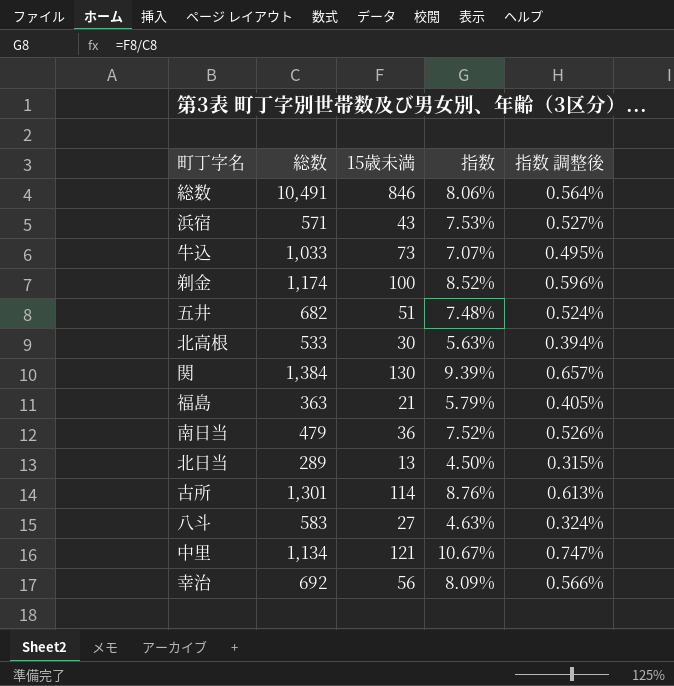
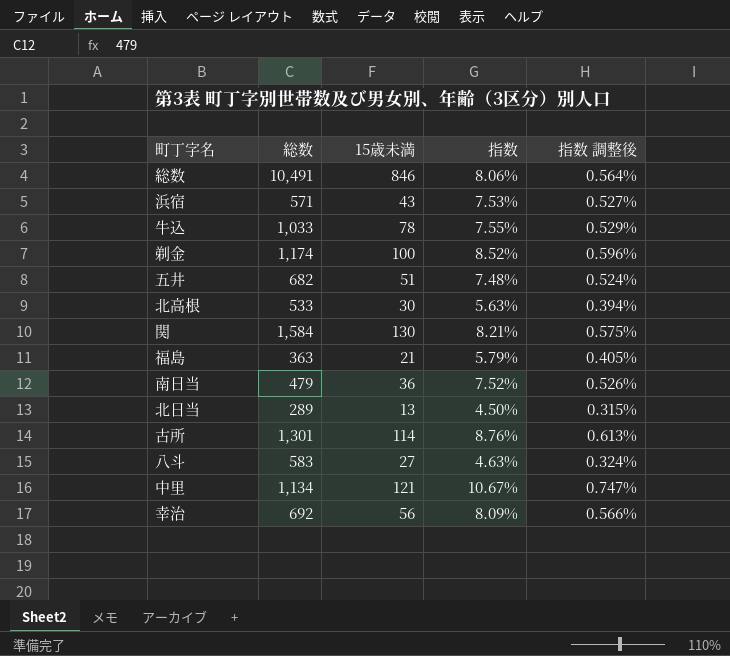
牛込 | 15歳未満: 73 -> 78
牛込 | 指数: 7.07% -> 7.55%
牛込 | 指数 調整後: 0.495% -> 0.529%
関 | 総数: 1,384 -> 1,584
関 | 指数: 9.39% -> 8.21%
関 | 指数 調整後: 0.657% -> 0.575%

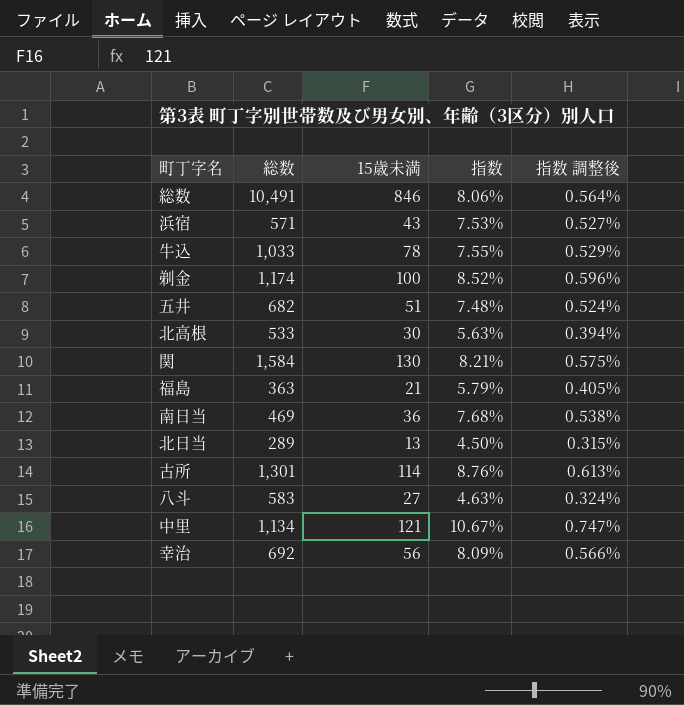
南日当 | 総数: 479 -> 469
南日当 | 指数: 7.52% -> 7.68%
南日当 | 指数 調整後: 0.526% -> 0.538%

